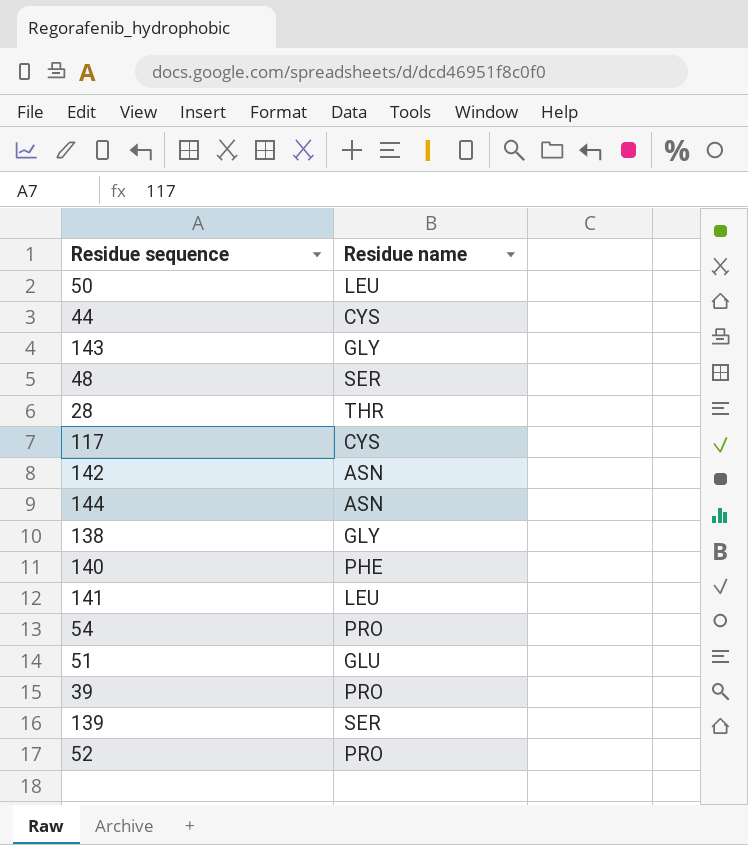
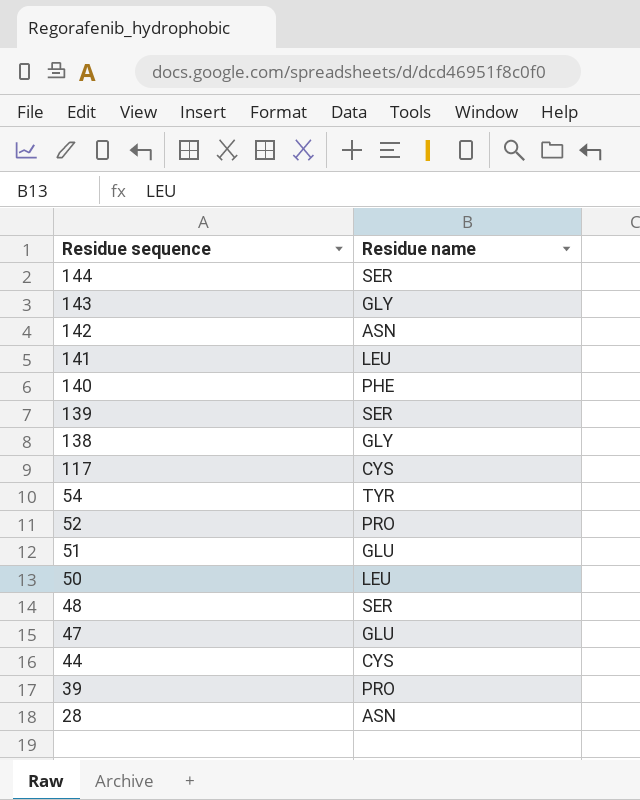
row order: none -> Residue sequence descending
144 | Residue name: ASN -> SER
54 | Residue name: PRO -> TYR
row 47: none -> GLU
28 | Residue name: THR -> ASN

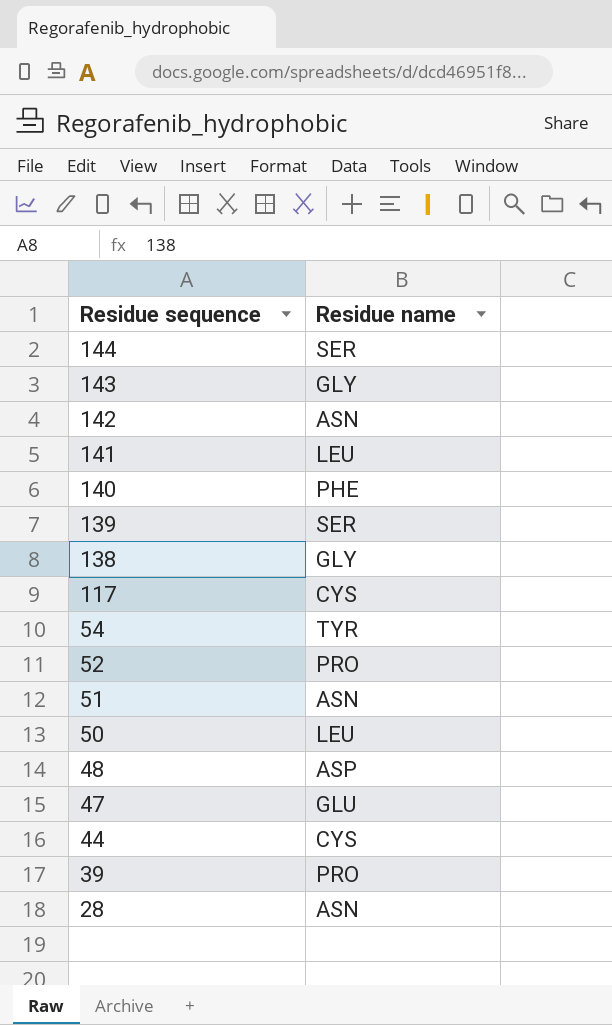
51 | Residue name: GLU -> ASN
48 | Residue name: SER -> ASP

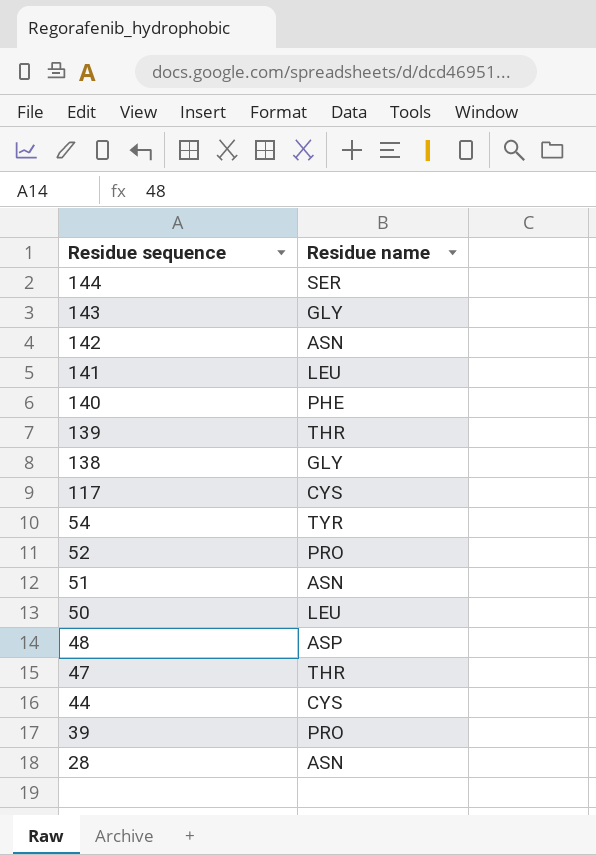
139 | Residue name: SER -> THR
47 | Residue name: GLU -> THR

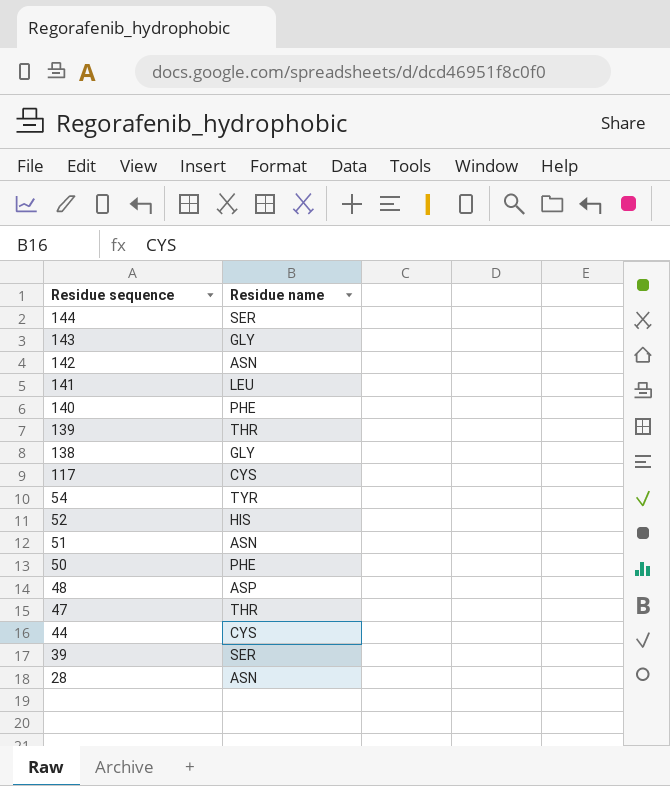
52 | Residue name: PRO -> HIS
50 | Residue name: LEU -> PHE
39 | Residue name: PRO -> SER

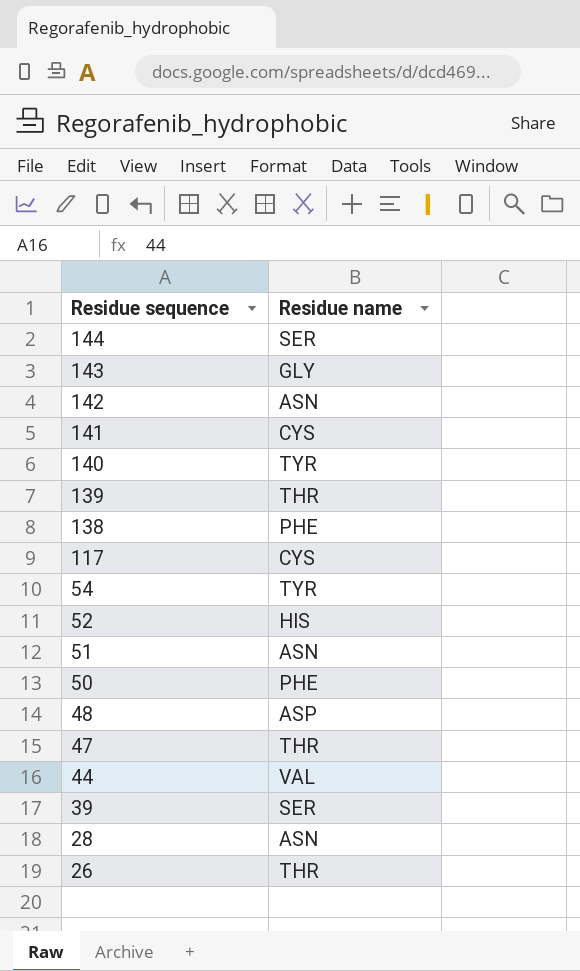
141 | Residue name: LEU -> CYS
140 | Residue name: PHE -> TYR
138 | Residue name: GLY -> PHE
44 | Residue name: CYS -> VAL
row 26: none -> THR

